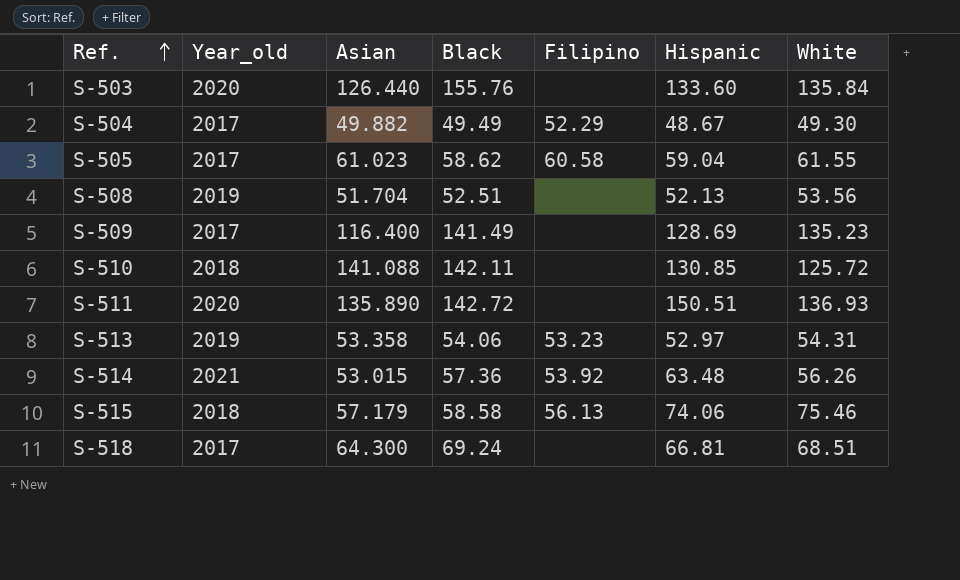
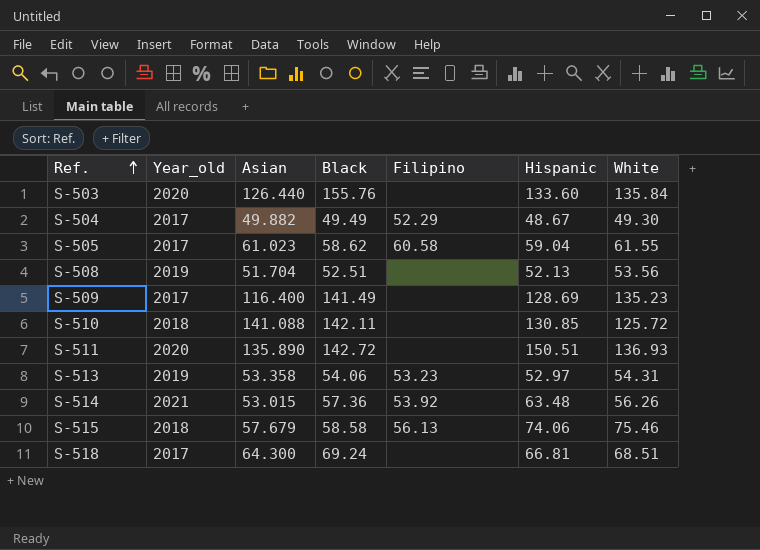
S-515 | Asian: 57.179 -> 57.679

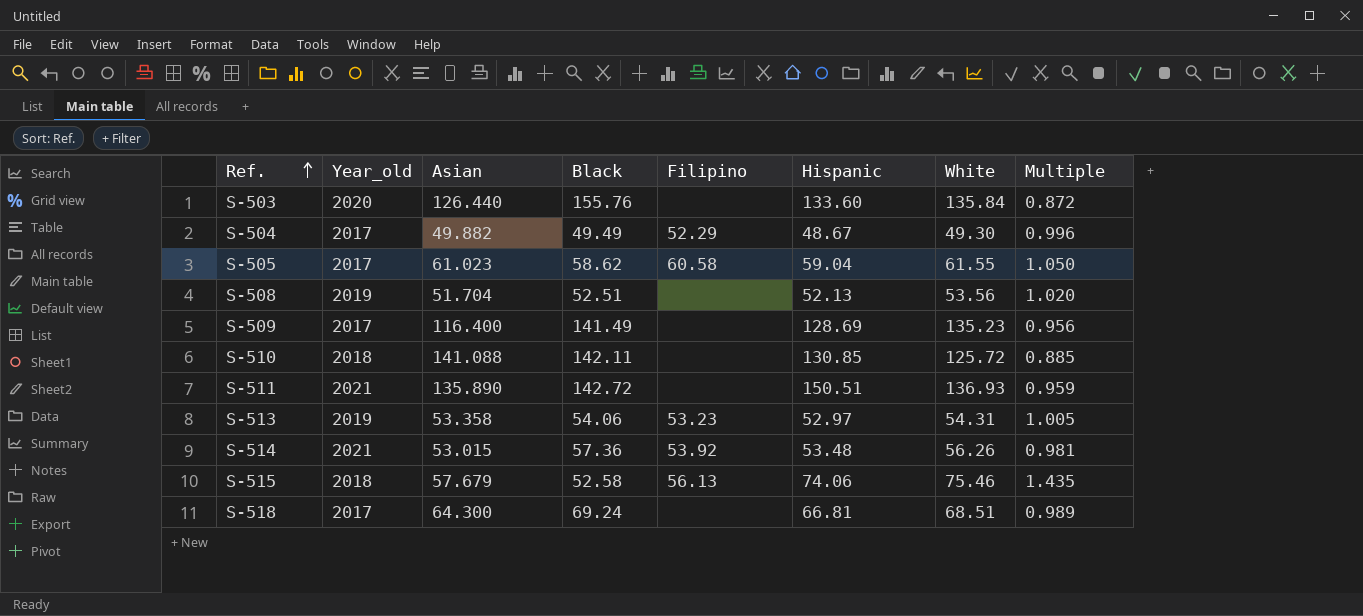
column Multiple | formula: none -> [White] / [Black]
S-511 | Year_old: 2020 -> 2021
S-514 | Hispanic: 63.48 -> 53.48
S-515 | Black: 58.58 -> 52.58

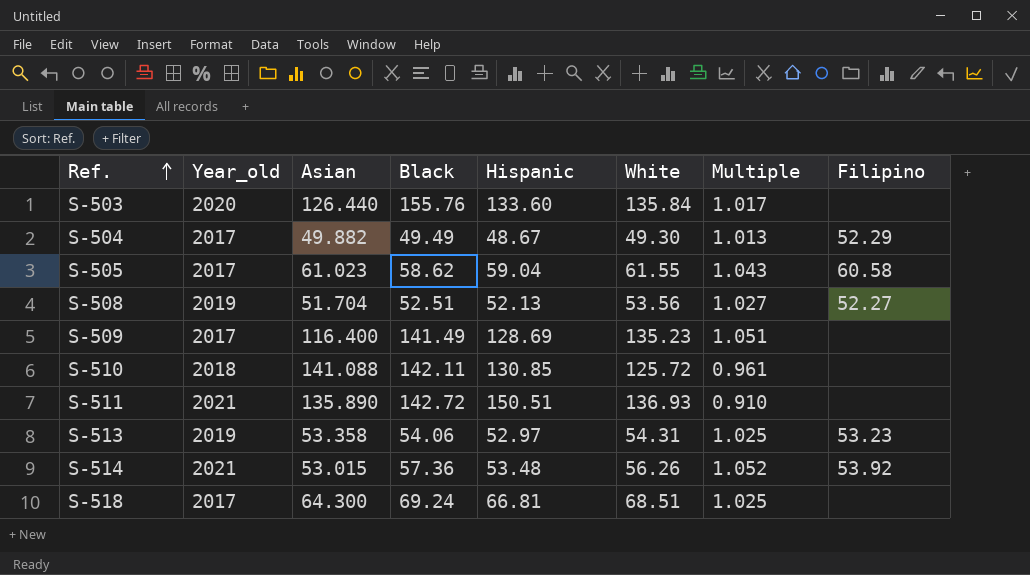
column Multiple | formula: [White] / [Black] -> [White] / [Hispanic]
column Filipino | position: 5 -> 8
row S-515: 2018 | 57.679 | 52.58 | 56.13 | 74.06 | 75.46 | 1.435 -> none
S-508 | Filipino: none -> 52.27

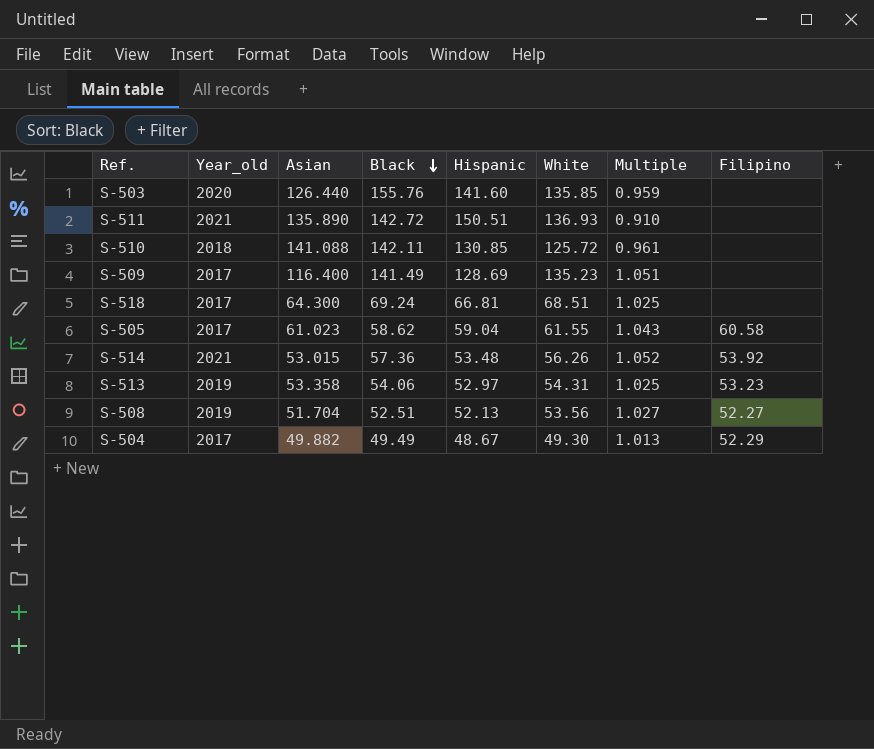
row order: Ref. ascending -> Black descending
S-503 | Hispanic: 133.60 -> 141.60
S-503 | White: 135.84 -> 135.85
S-503 | Multiple: 1.017 -> 0.959

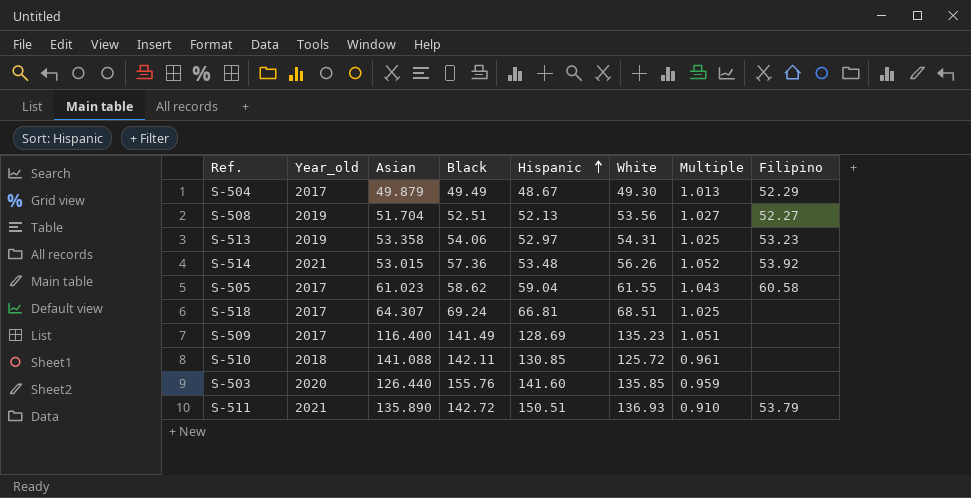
row order: Black descending -> Hispanic ascending
S-504 | Asian: 49.882 -> 49.879
S-518 | Asian: 64.300 -> 64.307
S-511 | Filipino: none -> 53.79

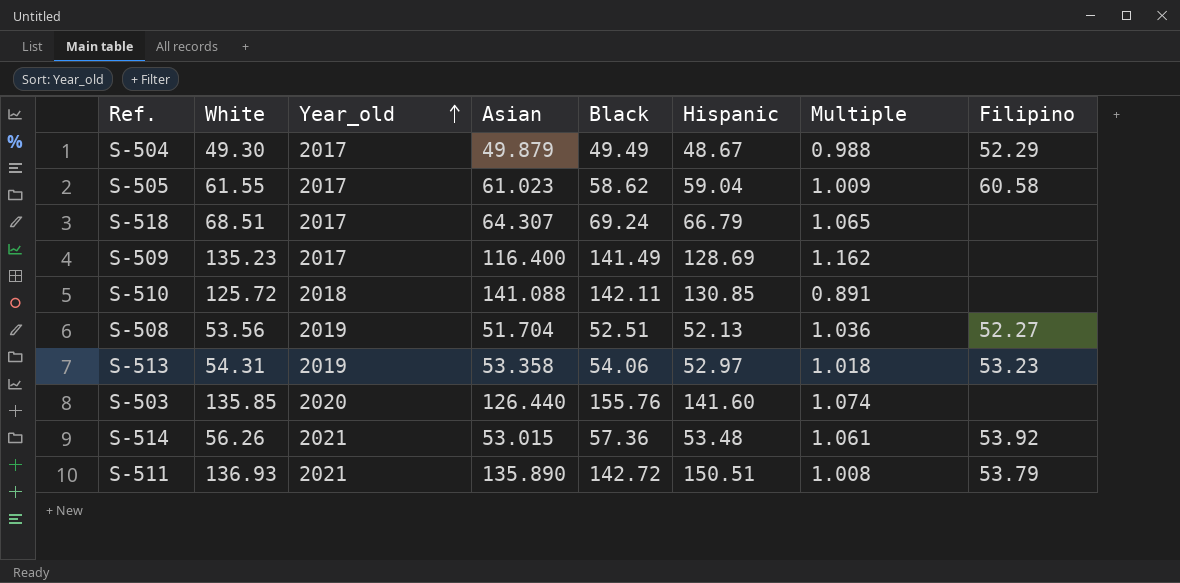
row order: Hispanic ascending -> Year_old ascending
column White | position: 6 -> 2
column Multiple | formula: [White] / [Hispanic] -> [White] / [Asian]
S-518 | Hispanic: 66.81 -> 66.79

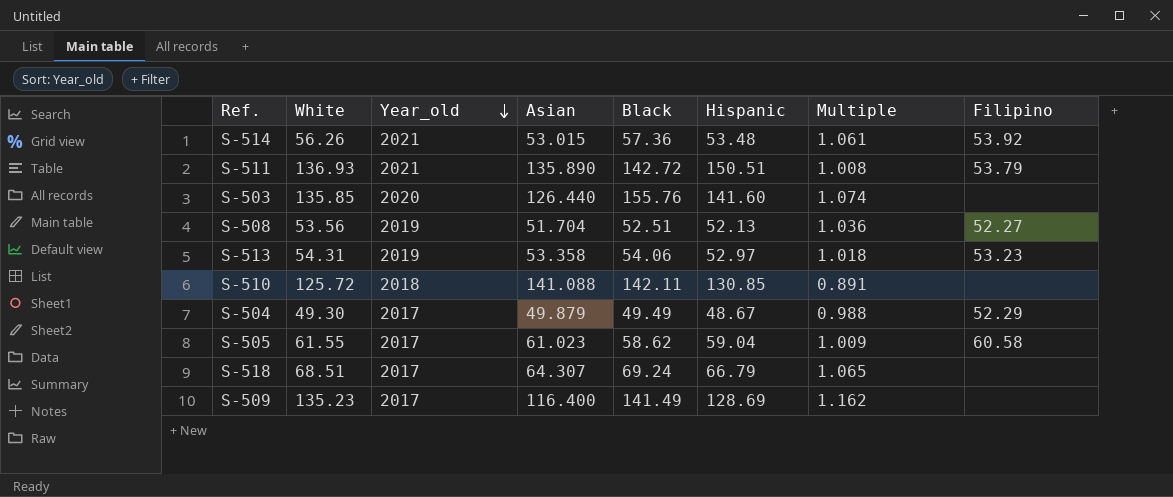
row order: Year_old ascending -> Year_old descending

